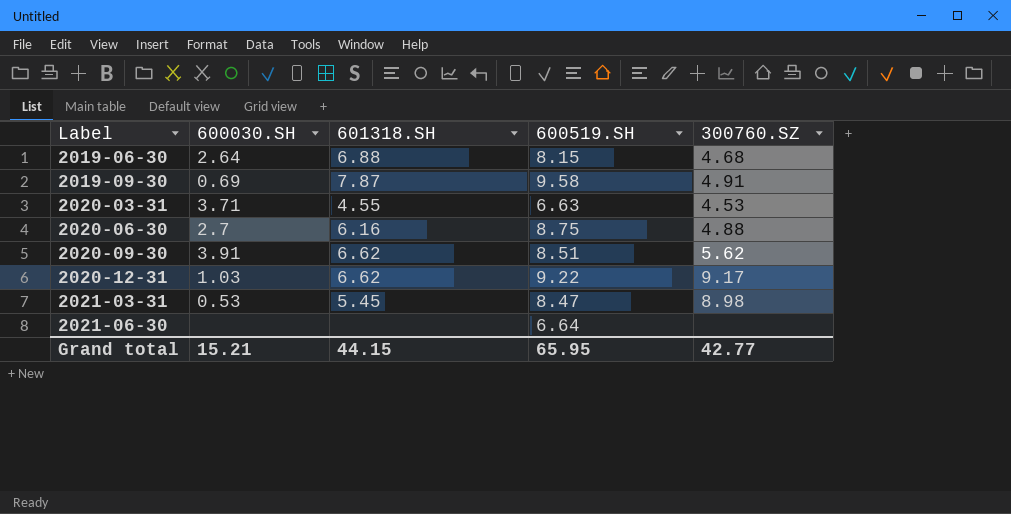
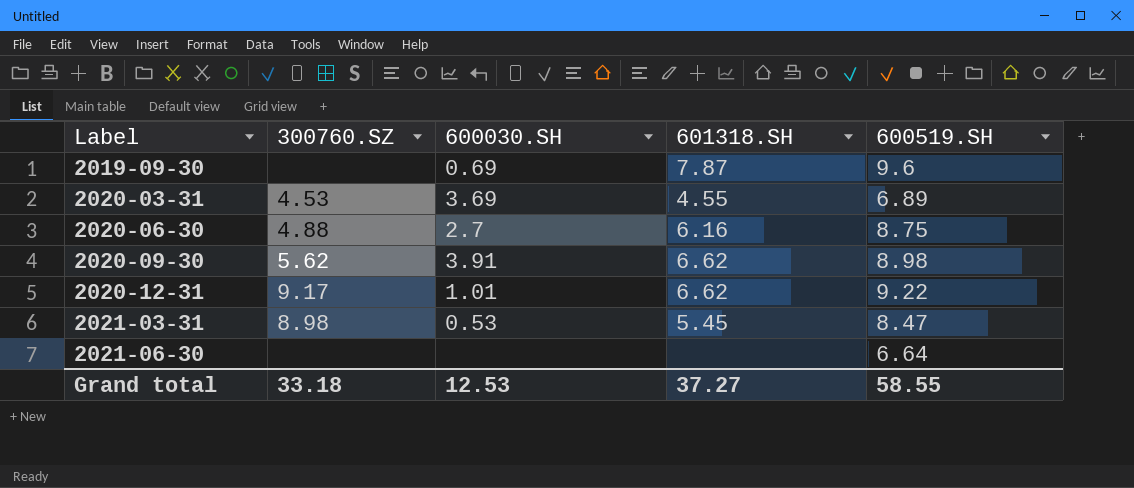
column 300760.SZ | position: 5 -> 2
row 2019-06-30: 2.64 | 6.88 | 8.15 | 4.68 -> none
2019-09-30 | 300760.SZ: 4.91 -> none
2019-09-30 | 600519.SH: 9.58 -> 9.6
2020-03-31 | 600030.SH: 3.71 -> 3.69
2020-03-31 | 600519.SH: 6.63 -> 6.89
2020-09-30 | 600519.SH: 8.51 -> 8.98
2020-12-31 | 600030.SH: 1.03 -> 1.01
Grand total | 300760.SZ: 42.77 -> 33.18
Grand total | 600030.SH: 15.21 -> 12.53
Grand total | 601318.SH: 44.15 -> 37.27
Grand total | 600519.SH: 65.95 -> 58.55

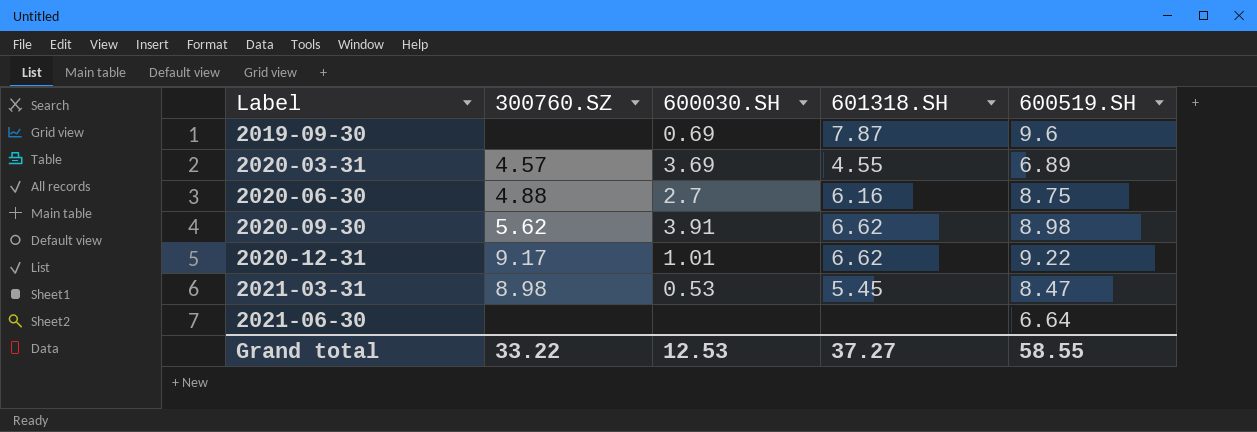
2020-03-31 | 300760.SZ: 4.53 -> 4.57
Grand total | 300760.SZ: 33.18 -> 33.22

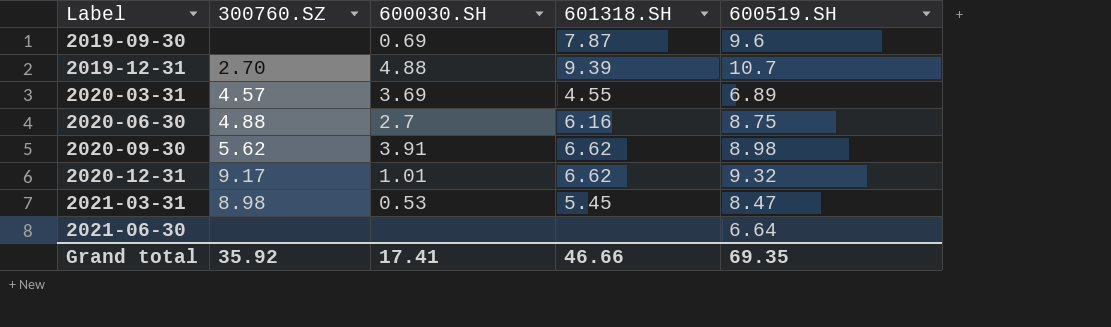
row 2019-12-31: none -> 2.70 | 4.88 | 9.39 | 10.7
2020-12-31 | 600519.SH: 9.22 -> 9.32
Grand total | 300760.SZ: 33.22 -> 35.92
Grand total | 600030.SH: 12.53 -> 17.41
Grand total | 601318.SH: 37.27 -> 46.66
Grand total | 600519.SH: 58.55 -> 69.35

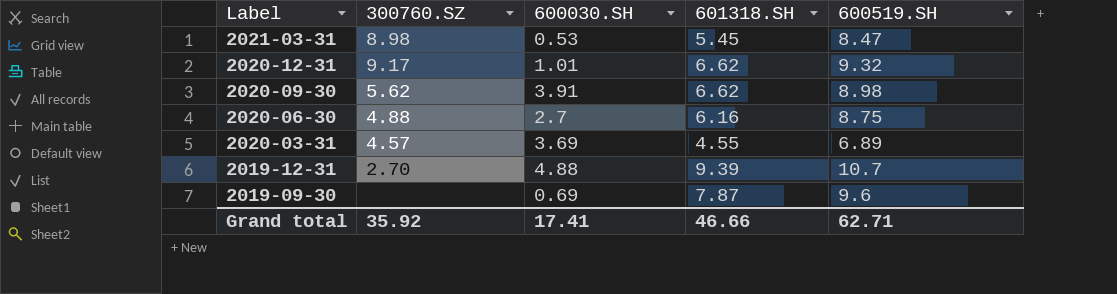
row order: Label ascending -> Label descending
row 2021-06-30: none | none | none | 6.64 -> none
Grand total | 600519.SH: 69.35 -> 62.71

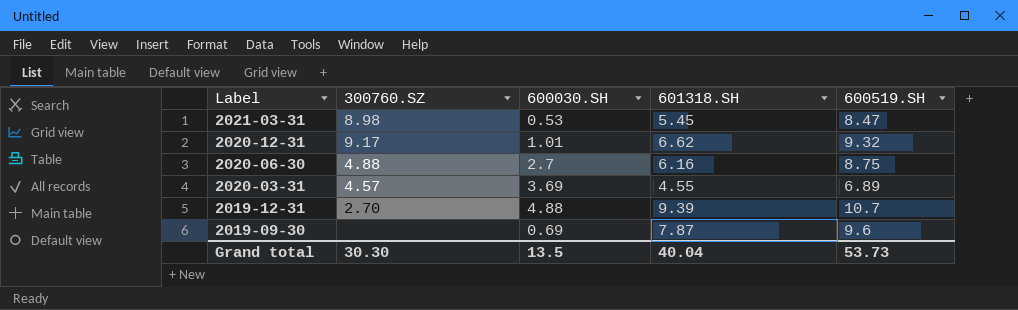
row 2020-09-30: 5.62 | 3.91 | 6.62 | 8.98 -> none
Grand total | 300760.SZ: 35.92 -> 30.30
Grand total | 600030.SH: 17.41 -> 13.5
Grand total | 601318.SH: 46.66 -> 40.04
Grand total | 600519.SH: 62.71 -> 53.73

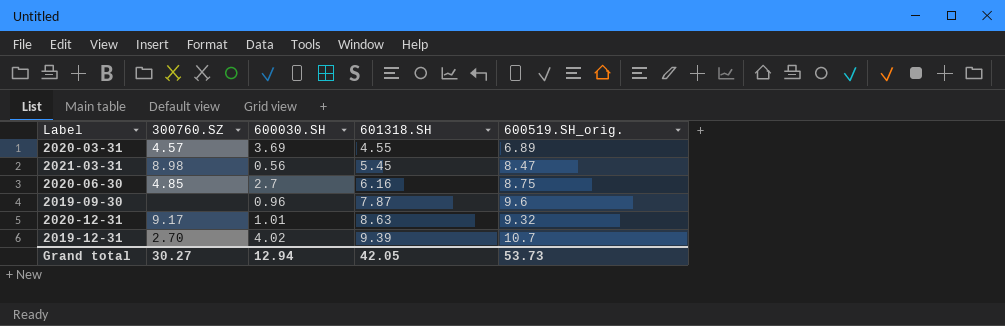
row order: Label descending -> 601318.SH ascending
column name: 600519.SH -> 600519.SH_orig.
2021-03-31 | 600030.SH: 0.53 -> 0.56
2020-06-30 | 300760.SZ: 4.88 -> 4.85
2019-09-30 | 600030.SH: 0.69 -> 0.96
2020-12-31 | 601318.SH: 6.62 -> 8.63
2019-12-31 | 600030.SH: 4.88 -> 4.02
Grand total | 300760.SZ: 30.30 -> 30.27
Grand total | 600030.SH: 13.5 -> 12.94
Grand total | 601318.SH: 40.04 -> 42.05

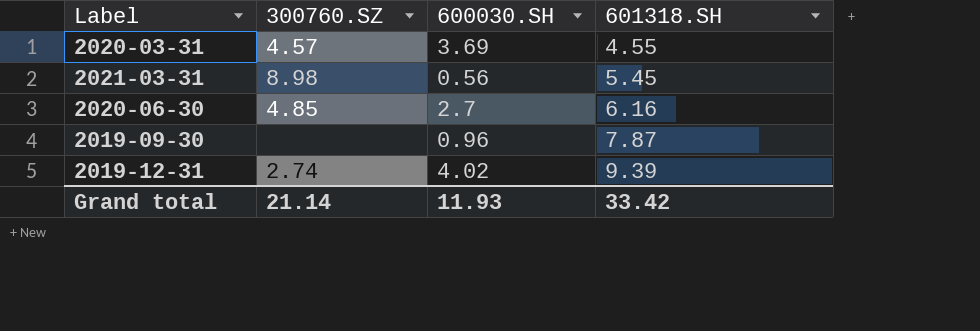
column 600519.SH_orig. | position: 5 -> none
row 2020-12-31: 9.17 | 1.01 | 8.63 | 9.32 -> none
2019-12-31 | 300760.SZ: 2.70 -> 2.74
Grand total | 300760.SZ: 30.27 -> 21.14
Grand total | 600030.SH: 12.94 -> 11.93
Grand total | 601318.SH: 42.05 -> 33.42

